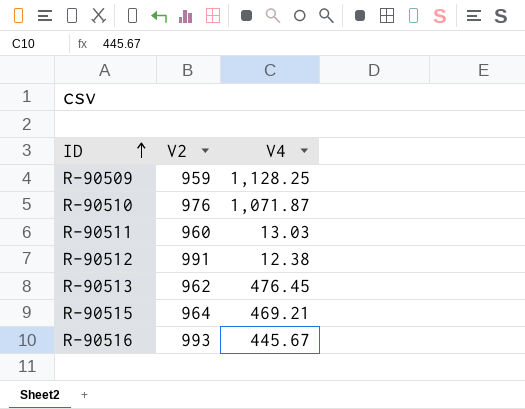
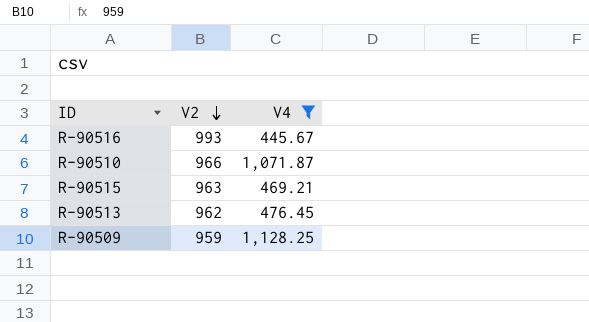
filter: none -> V4 >= 445.67
row order: ID ascending -> V2 descending
R-90510 | V2: 976 -> 966
R-90515 | V2: 964 -> 963

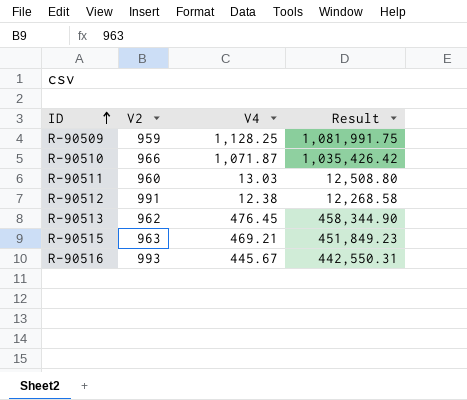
filter: V4 >= 445.67 -> none
row order: V2 descending -> ID ascending
column Result | formula: none -> [V2] * [V4]

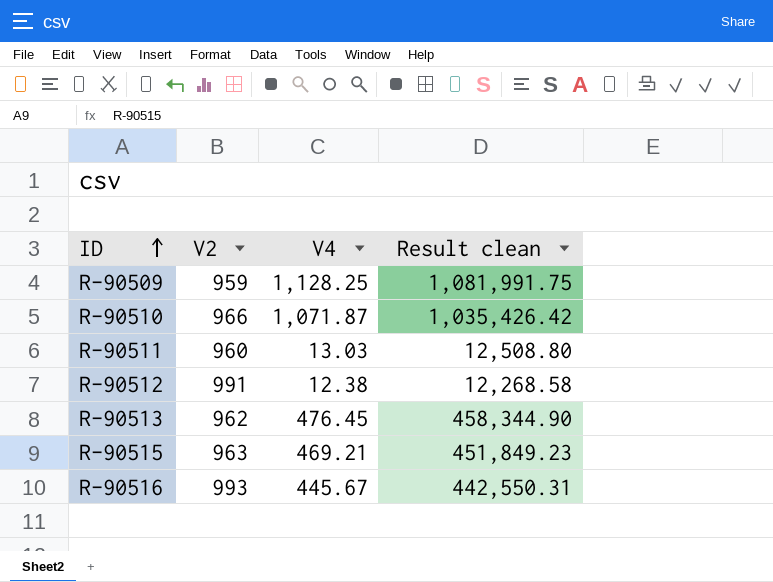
column name: Result -> Result clean

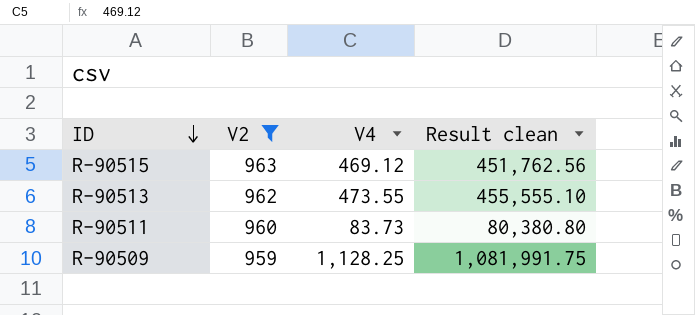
filter: none -> V2 <= 963
row order: ID ascending -> ID descending
R-90515 | V4: 469.21 -> 469.12
R-90515 | Result clean: 451,849.23 -> 451,762.56
R-90513 | V4: 476.45 -> 473.55
R-90513 | Result clean: 458,344.90 -> 455,555.10
R-90511 | V4: 13.03 -> 83.73
R-90511 | Result clean: 12,508.80 -> 80,380.80

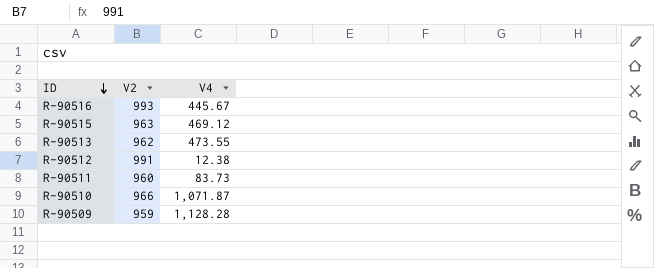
filter: V2 <= 963 -> none
column Result clean | formula: [V2] * [V4] -> none
R-90509 | V4: 1,128.25 -> 1,128.28

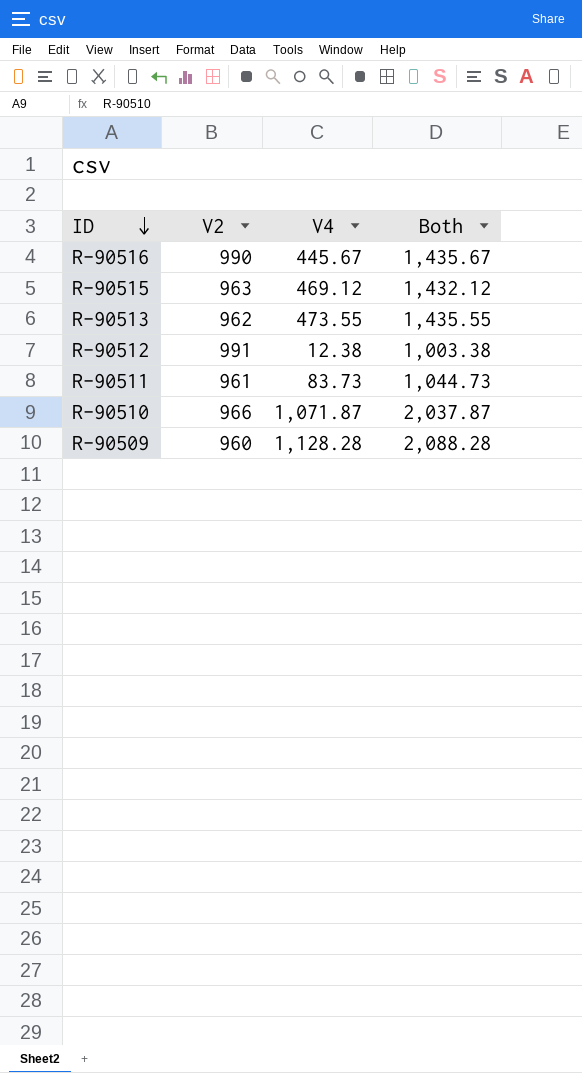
column Both | formula: none -> [V2] + [V4]
R-90516 | V2: 993 -> 990
R-90511 | V2: 960 -> 961
R-90509 | V2: 959 -> 960

